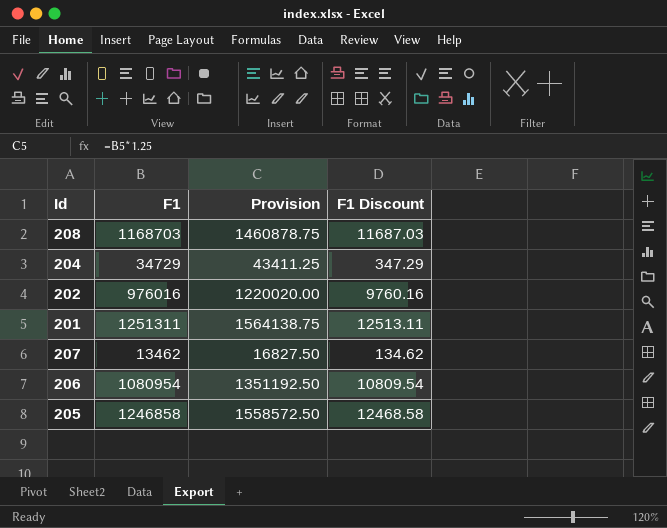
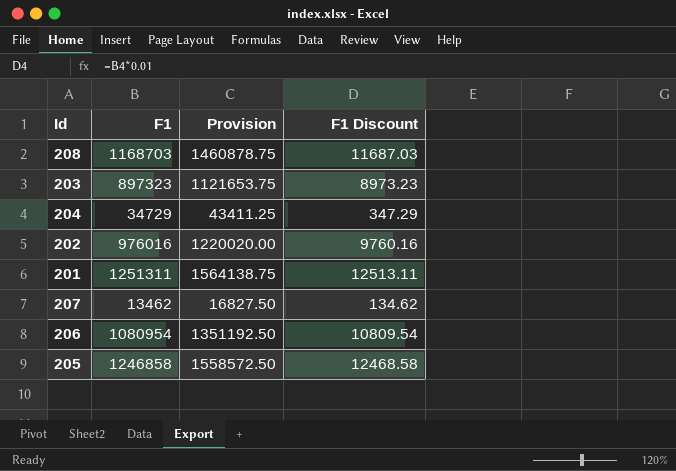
row 203: none -> 897323 | 1121653.75 | 8973.23

